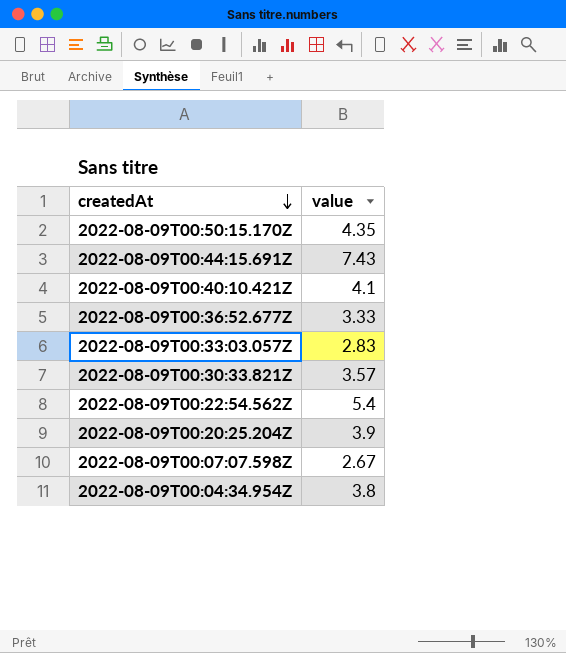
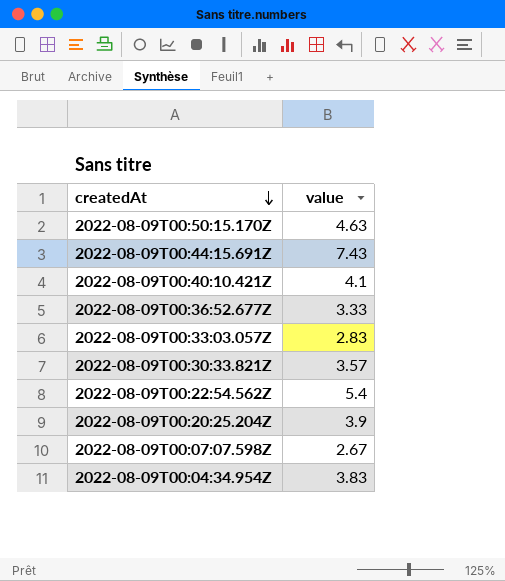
2022-08-09T00:50:15.170Z | value: 4.35 -> 4.63
2022-08-09T00:04:34.954Z | value: 3.8 -> 3.83

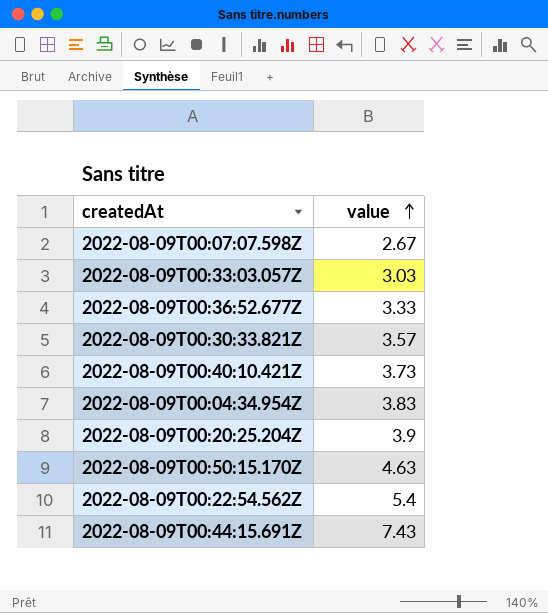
row order: createdAt descending -> value ascending
2022-08-09T00:33:03.057Z | value: 2.83 -> 3.03
2022-08-09T00:40:10.421Z | value: 4.1 -> 3.73

